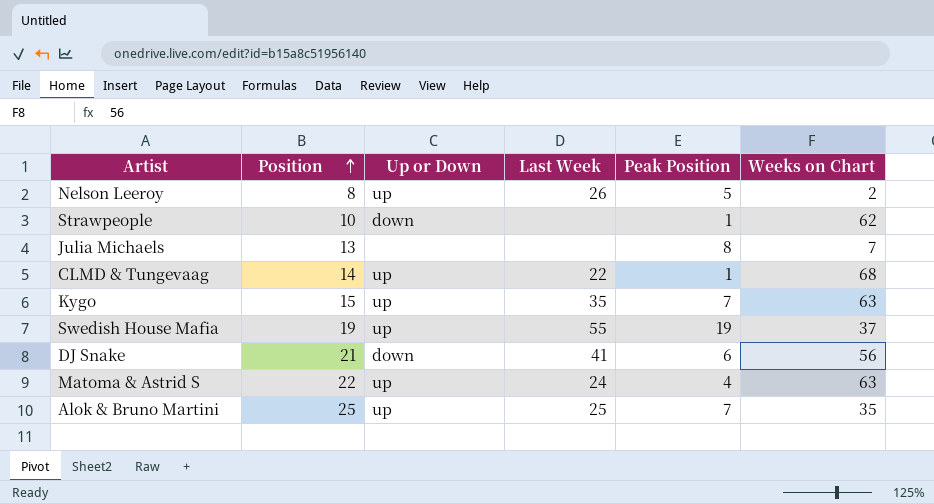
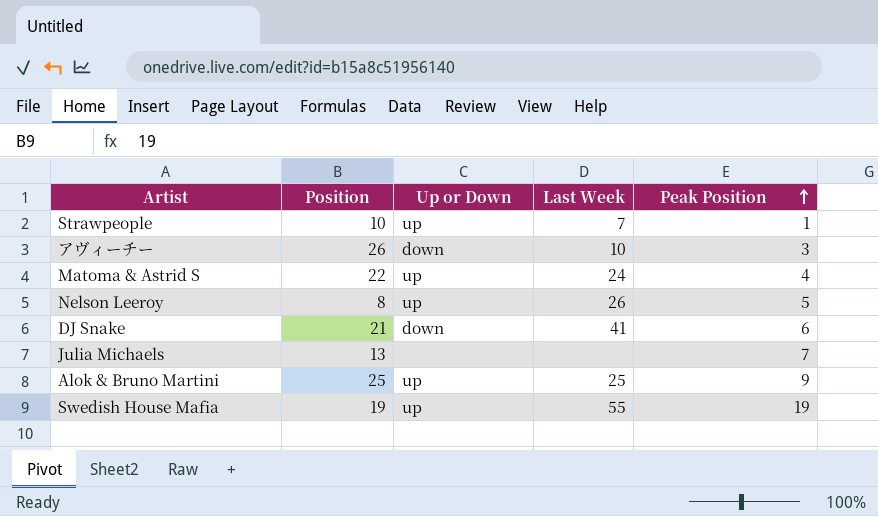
row order: Position ascending -> Peak Position ascending
column Weeks on Chart | position: 6 -> none
row CLMD & Tungevaag: 14 | up | 22 | 1 | 68 -> none
row Kygo: 15 | up | 35 | 7 | 63 -> none
Strawpeople | Up or Down: down -> up
Strawpeople | Last Week: none -> 7
row アヴィーチー: none -> 26 | down | 10 | 3
Julia Michaels | Peak Position: 8 -> 7
Alok & Bruno Martini | Peak Position: 7 -> 9

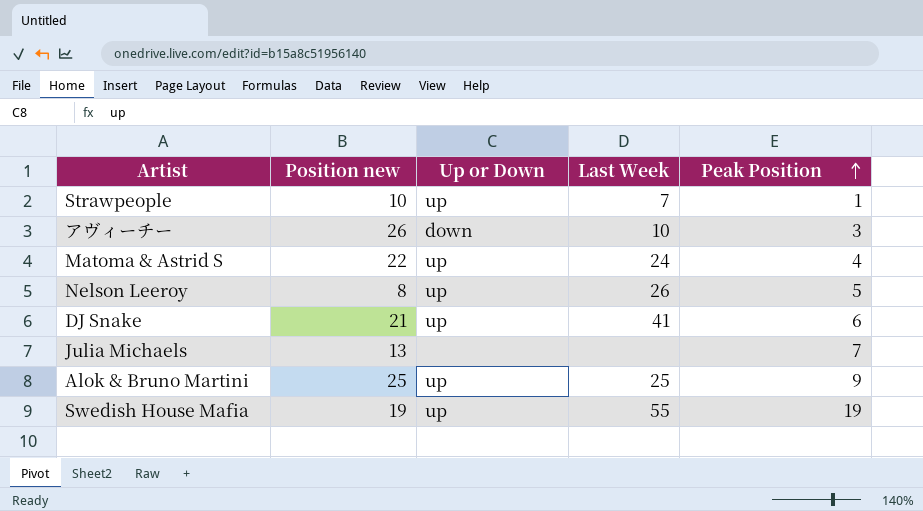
column name: Position -> Position new
DJ Snake | Up or Down: down -> up

